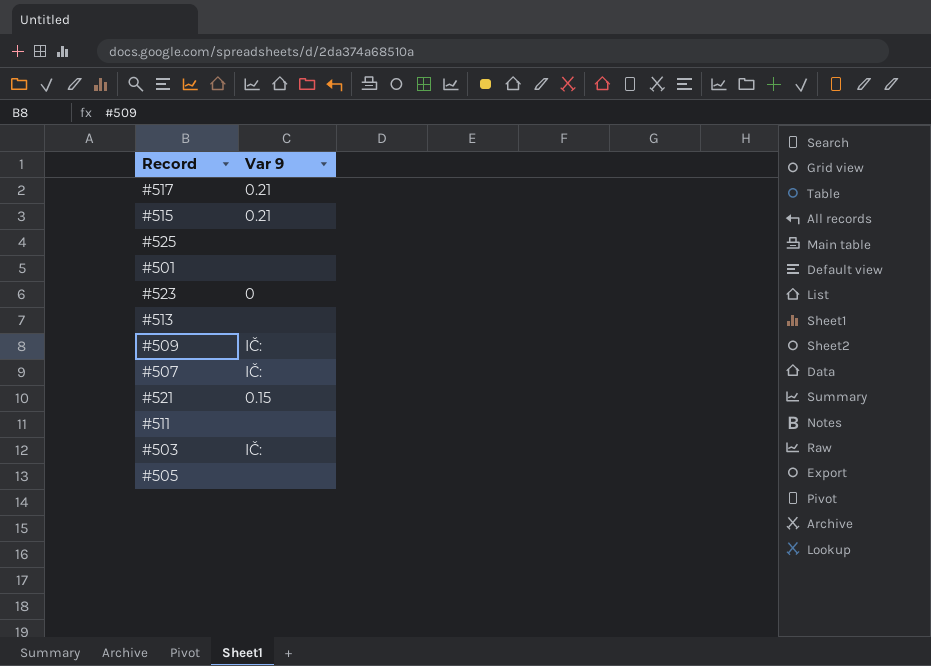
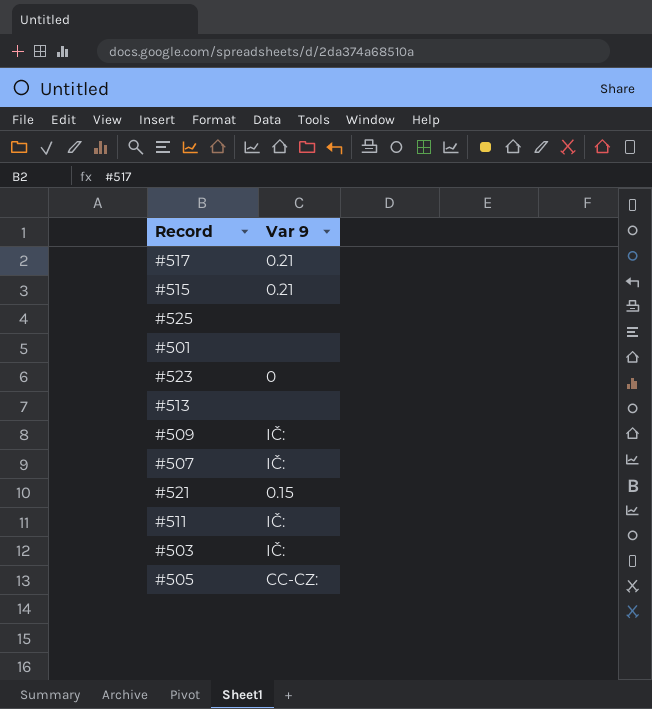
#511 | Var 9: none -> IČ:
#505 | Var 9: none -> CC-CZ:

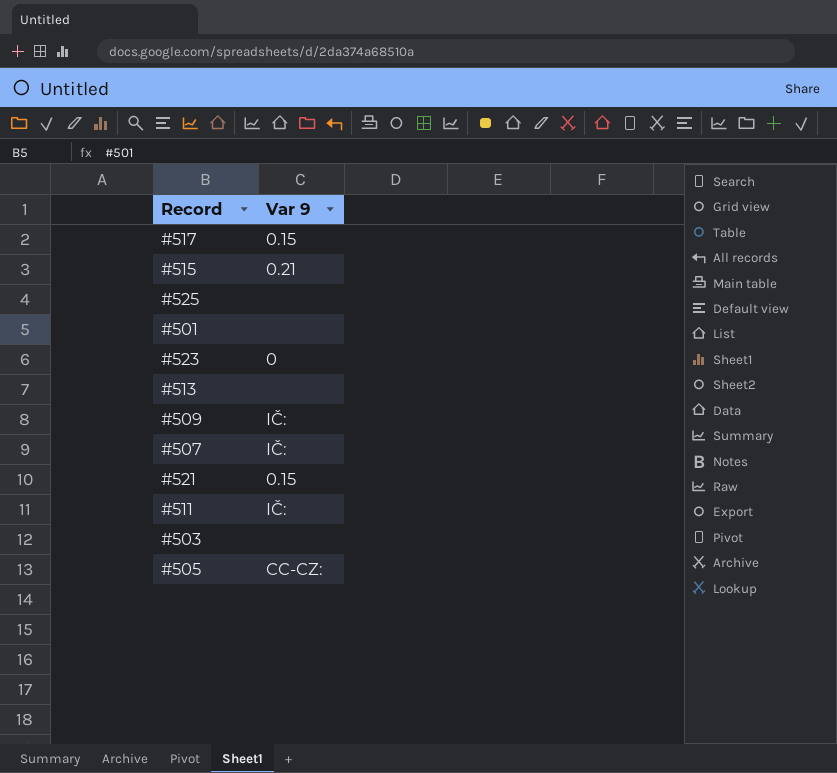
#517 | Var 9: 0.21 -> 0.15
#503 | Var 9: IČ: -> none

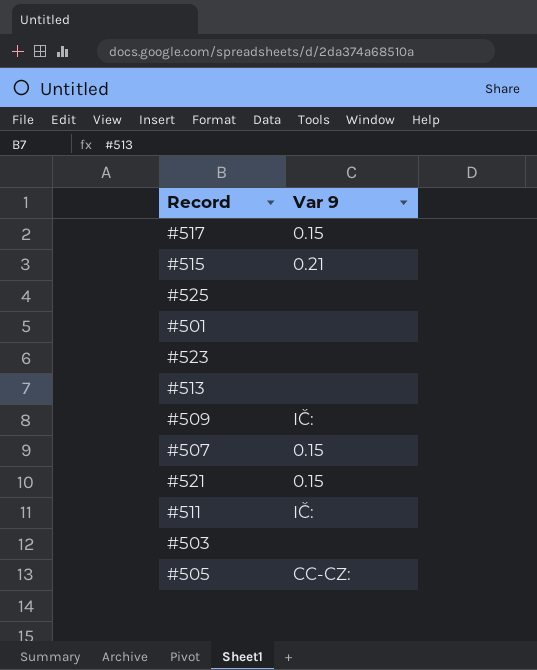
#523 | Var 9: 0 -> none
#507 | Var 9: IČ: -> 0.15

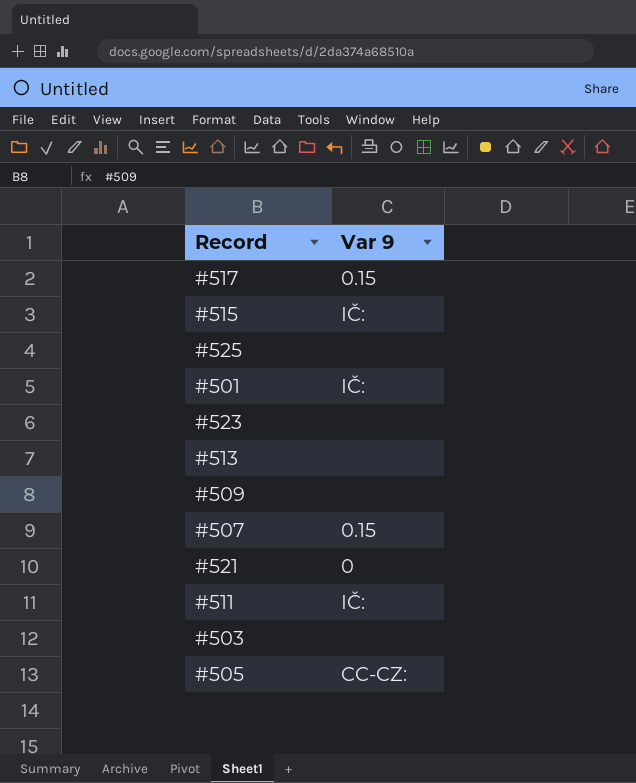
#515 | Var 9: 0.21 -> IČ:
#501 | Var 9: none -> IČ:
#509 | Var 9: IČ: -> none
#521 | Var 9: 0.15 -> 0

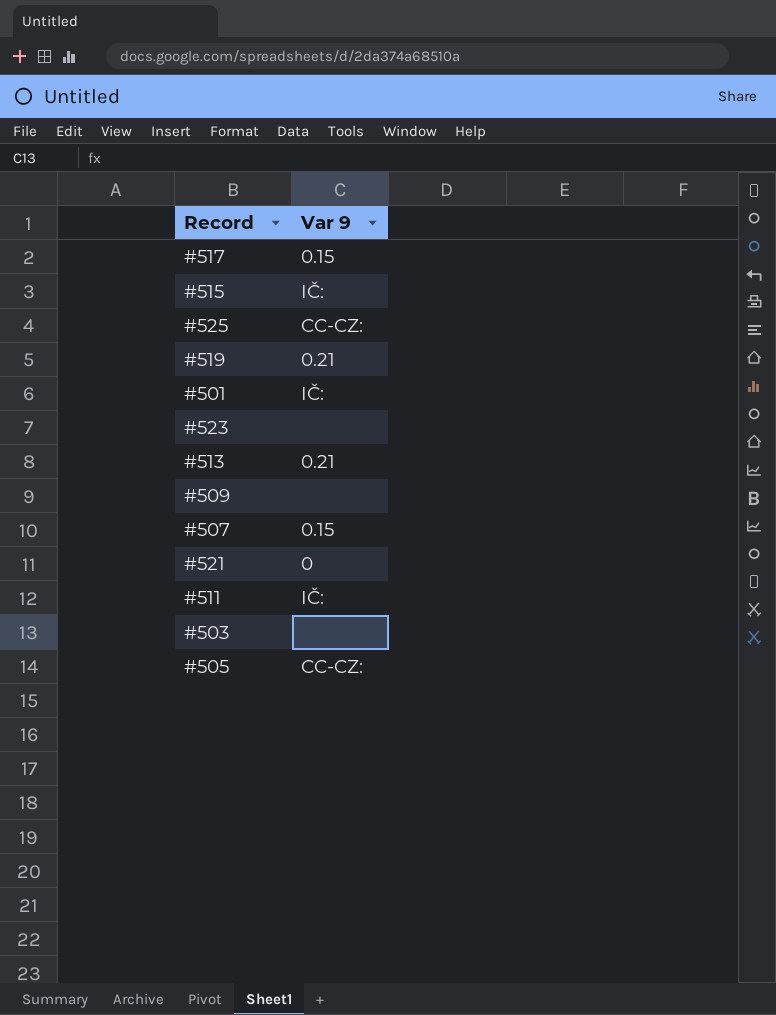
#525 | Var 9: none -> CC-CZ:
row #519: none -> 0.21
#513 | Var 9: none -> 0.21

